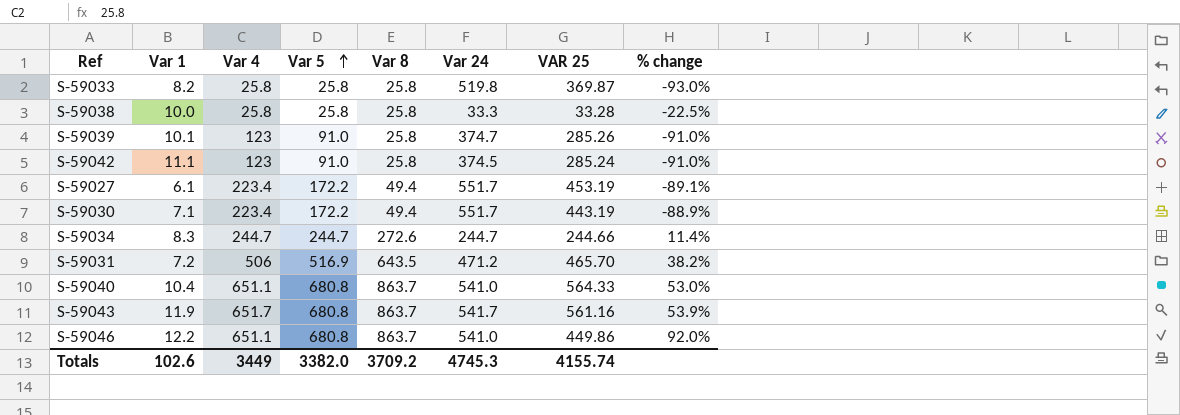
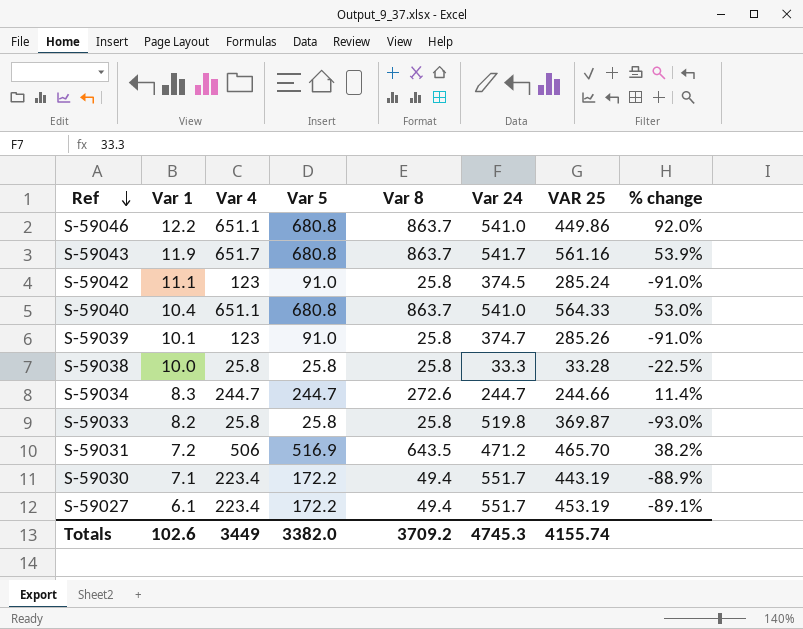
row order: Var 5 ascending -> Ref descending

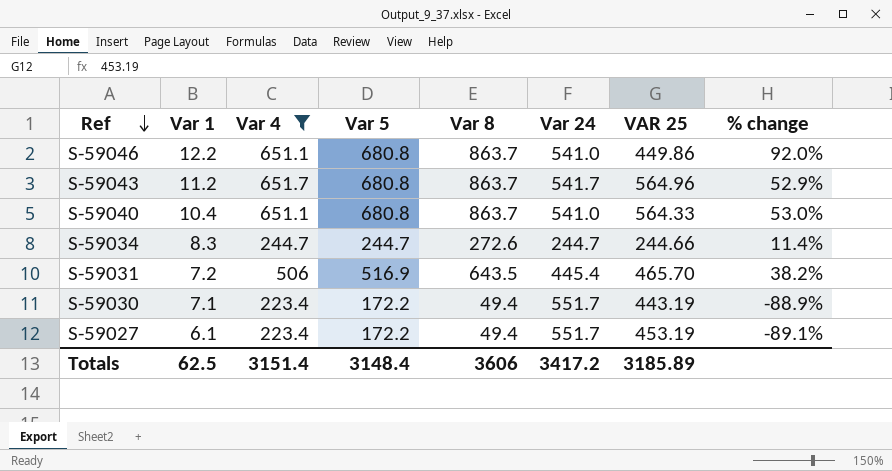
filter: none -> Var 4 >= 223.4
S-59043 | Var 1: 11.9 -> 11.2
S-59043 | VAR 25: 561.16 -> 564.96
S-59043 | % change: 53.9% -> 52.9%
S-59031 | Var 24: 471.2 -> 445.4
Totals | Var 1: 102.6 -> 62.5
Totals | Var 4: 3449 -> 3151.4
Totals | Var 5: 3382.0 -> 3148.4
Totals | Var 8: 3709.2 -> 3606
Totals | Var 24: 4745.3 -> 3417.2
Totals | VAR 25: 4155.74 -> 3185.89

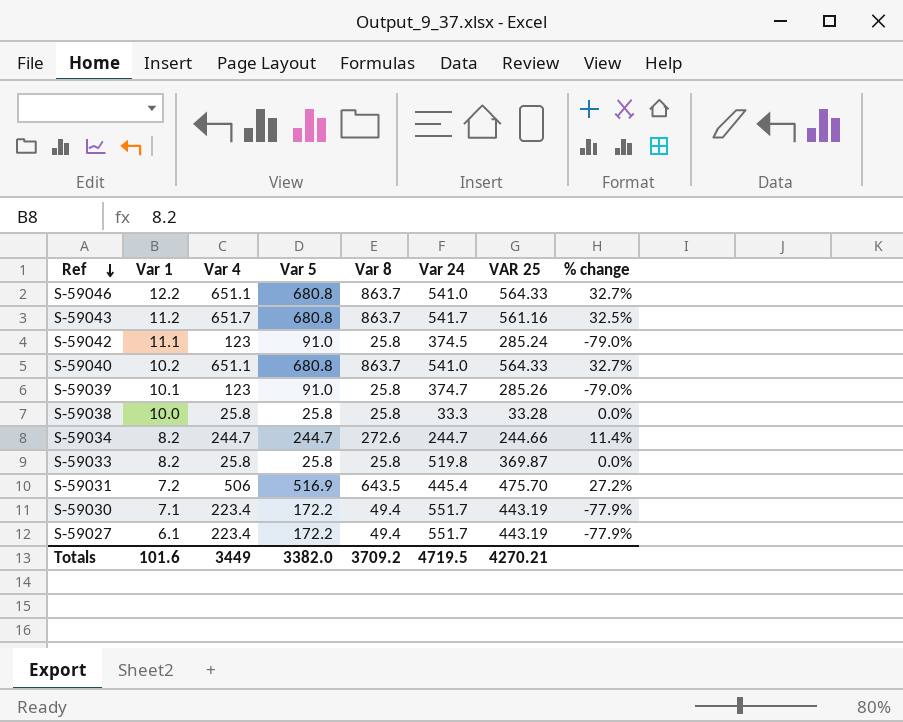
filter: Var 4 >= 223.4 -> none
column % change | formula: ([Var 8] - [VAR 25]) / [VAR 25] -> ([Var 8] - [Var 4]) / [Var 4]
S-59046 | VAR 25: 449.86 -> 564.33
S-59043 | VAR 25: 564.96 -> 561.16
S-59040 | Var 1: 10.4 -> 10.2
S-59034 | Var 1: 8.3 -> 8.2
S-59031 | VAR 25: 465.70 -> 475.70
S-59027 | VAR 25: 453.19 -> 443.19
Totals | Var 1: 62.5 -> 101.6
Totals | Var 4: 3151.4 -> 3449
Totals | Var 5: 3148.4 -> 3382.0
Totals | Var 8: 3606 -> 3709.2
Totals | Var 24: 3417.2 -> 4719.5
Totals | VAR 25: 3185.89 -> 4270.21

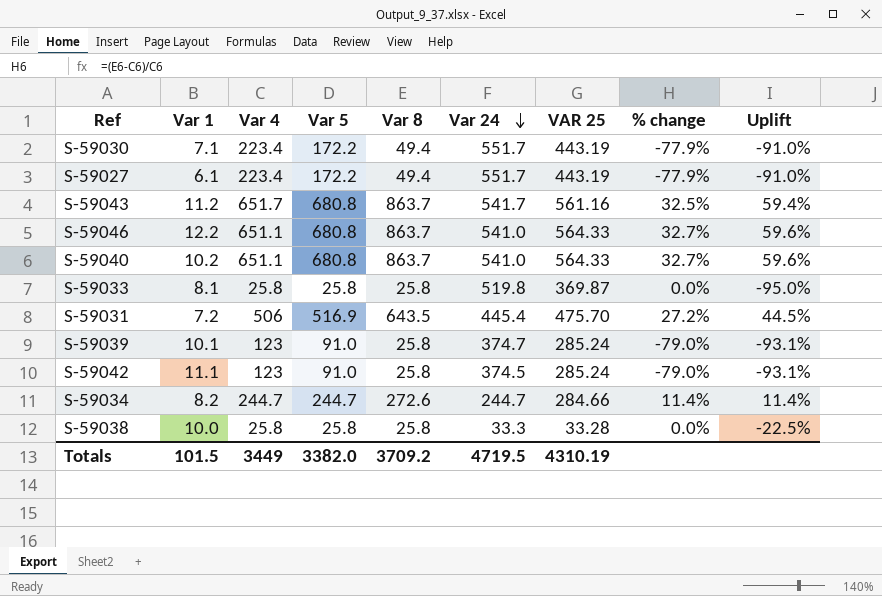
row order: Ref descending -> Var 24 descending
column Uplift | formula: none -> ([Var 8] - [Var 24]) / [Var 24]
S-59033 | Var 1: 8.2 -> 8.1
S-59039 | VAR 25: 285.26 -> 285.24
S-59034 | VAR 25: 244.66 -> 284.66
Totals | Var 1: 101.6 -> 101.5
Totals | VAR 25: 4270.21 -> 4310.19

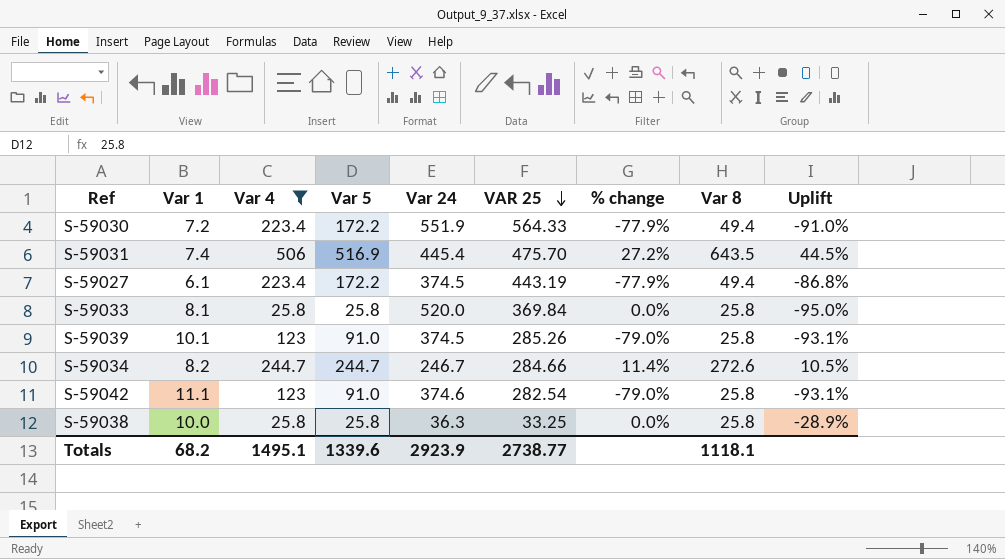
filter: none -> Var 4 <= 506
row order: Var 24 descending -> VAR 25 descending
column Var 8 | position: 5 -> 8
S-59030 | Var 1: 7.1 -> 7.2
S-59030 | Var 24: 551.7 -> 551.9
S-59030 | VAR 25: 443.19 -> 564.33
S-59031 | Var 1: 7.2 -> 7.4
S-59027 | Var 24: 551.7 -> 374.5
S-59027 | Uplift: -91.0% -> -86.8%
S-59033 | Var 24: 519.8 -> 520.0
S-59033 | VAR 25: 369.87 -> 369.84
S-59039 | Var 24: 374.7 -> 374.5
S-59039 | VAR 25: 285.24 -> 285.26
S-59034 | Var 24: 244.7 -> 246.7
S-59034 | Uplift: 11.4% -> 10.5%
S-59042 | Var 24: 374.5 -> 374.6
S-59042 | VAR 25: 285.24 -> 282.54
S-59038 | Var 24: 33.3 -> 36.3
S-59038 | VAR 25: 33.28 -> 33.25
S-59038 | Uplift: -22.5% -> -28.9%
Totals | Var 1: 101.5 -> 68.2
Totals | Var 4: 3449 -> 1495.1
Totals | Var 5: 3382.0 -> 1339.6
Totals | Var 24: 4719.5 -> 2923.9
Totals | VAR 25: 4310.19 -> 2738.77
Totals | Var 8: 3709.2 -> 1118.1

